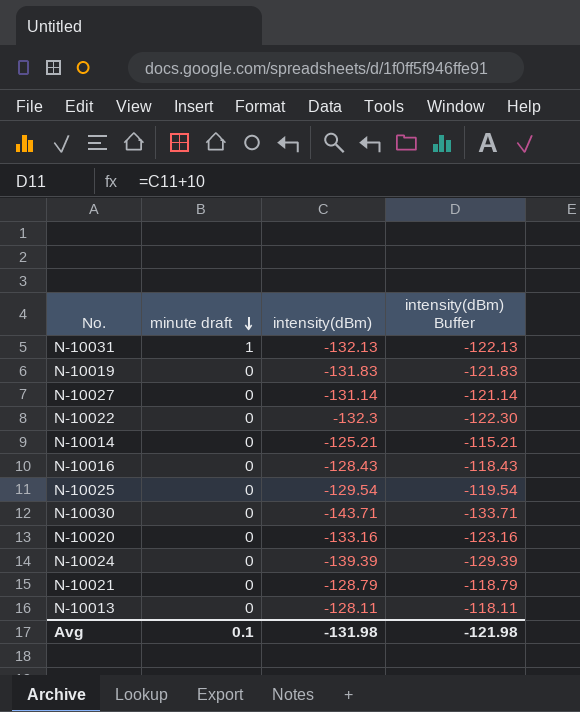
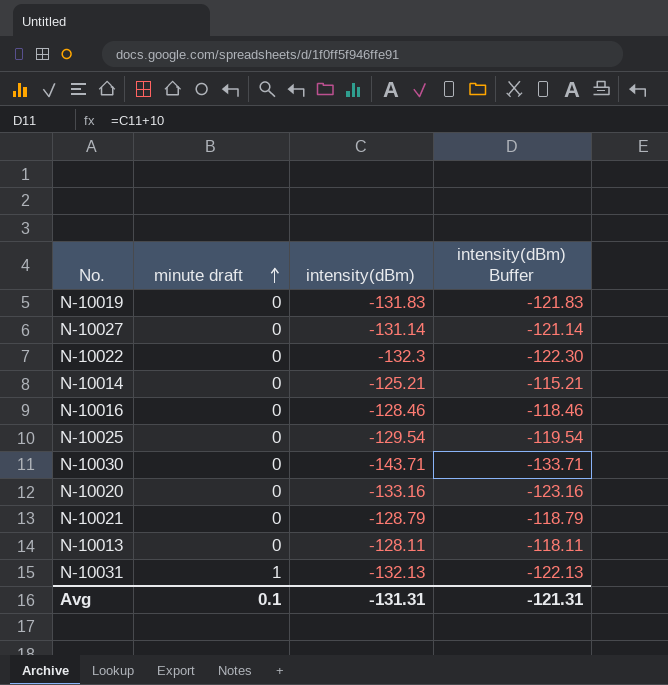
row order: minute draft descending -> minute draft ascending
row N-10024: 0 | -139.39 | -129.39 -> none
N-10016 | intensity(dBm): -128.43 -> -128.46
N-10016 | intensity(dBm) Buffer: -118.43 -> -118.46
Avg | intensity(dBm): -131.98 -> -131.31
Avg | intensity(dBm) Buffer: -121.98 -> -121.31

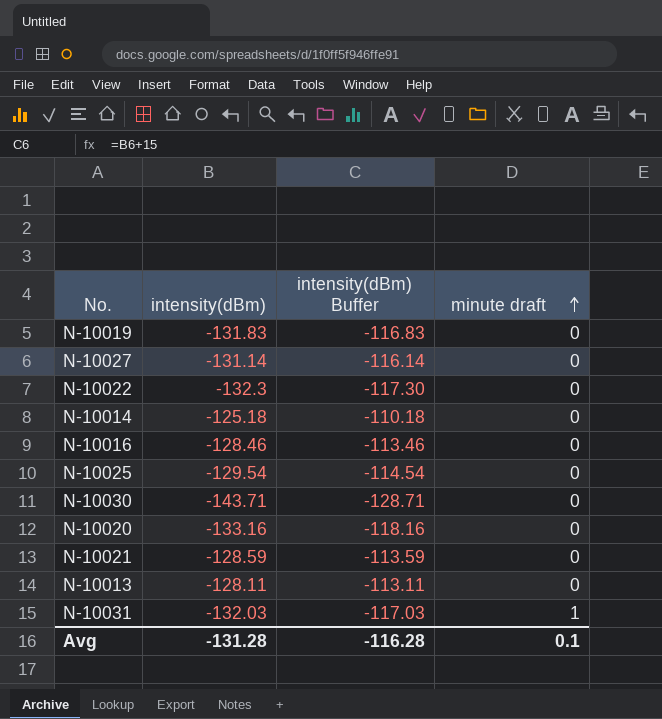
column intensity(dBm) Buffer | formula: [intensity(dBm)] + 10 -> [intensity(dBm)] + 15
column minute draft | position: 2 -> 4
N-10014 | intensity(dBm): -125.21 -> -125.18
N-10021 | intensity(dBm): -128.79 -> -128.59
N-10031 | intensity(dBm): -132.13 -> -132.03
Avg | intensity(dBm): -131.31 -> -131.28
Avg | intensity(dBm) Buffer: -121.31 -> -116.28

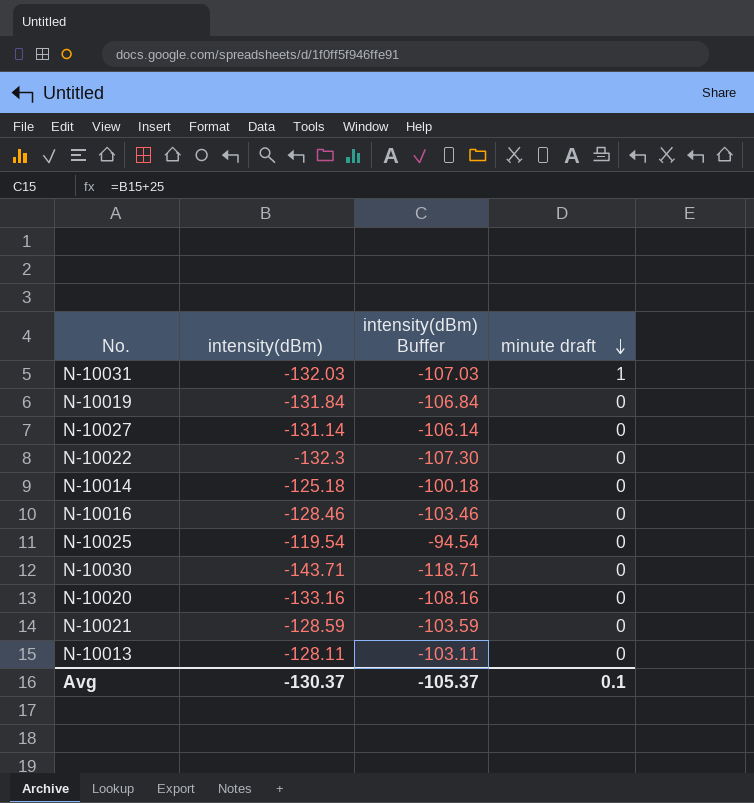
row order: minute draft ascending -> minute draft descending
column intensity(dBm) Buffer | formula: [intensity(dBm)] + 15 -> [intensity(dBm)] + 25
N-10019 | intensity(dBm): -131.83 -> -131.84
N-10025 | intensity(dBm): -129.54 -> -119.54
Avg | intensity(dBm): -131.28 -> -130.37
Avg | intensity(dBm) Buffer: -116.28 -> -105.37

